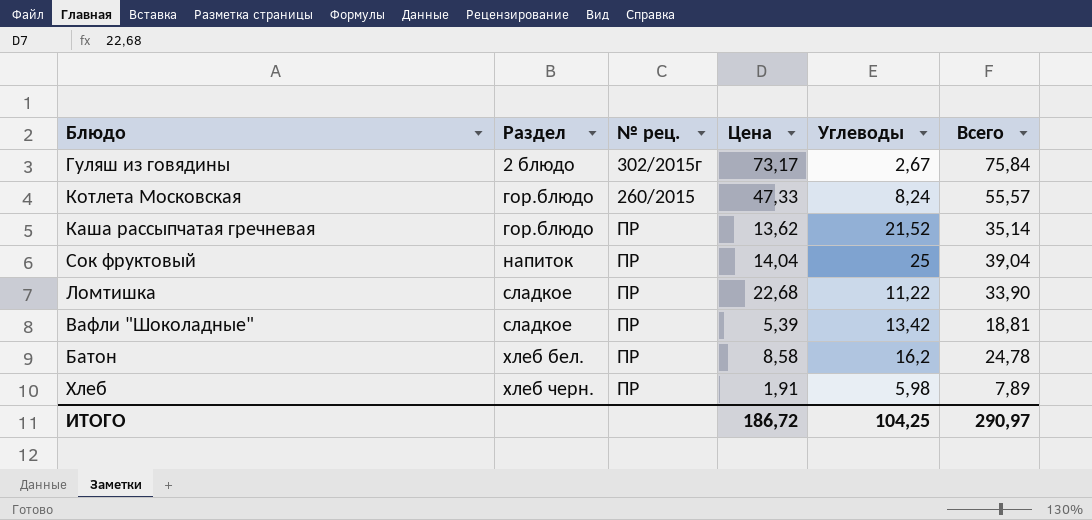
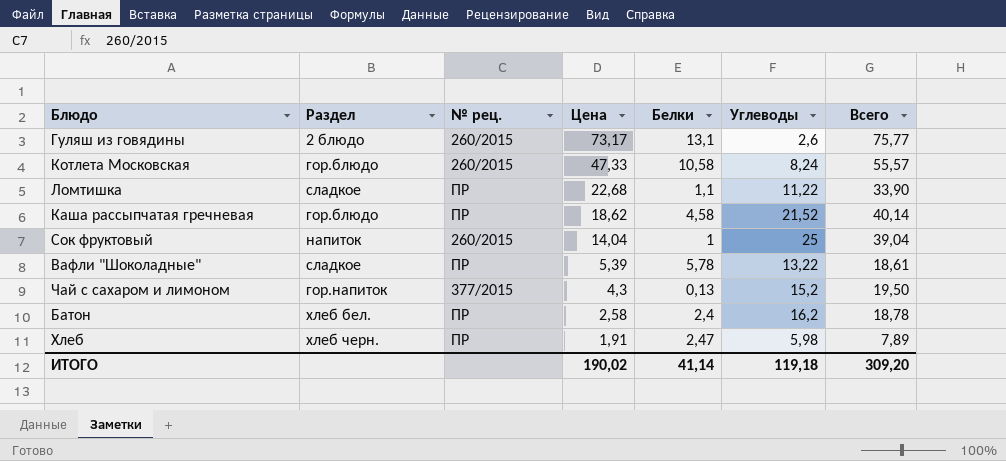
row order: Раздел ascending -> Цена descending
column Белки | position: none -> 5
Гуляш из говядины | № рец.: 302/2015г -> 260/2015
Гуляш из говядины | Углеводы: 2,67 -> 2,6
Гуляш из говядины | Всего: 75,84 -> 75,77
Каша рассыпчатая гречневая | Цена: 13,62 -> 18,62
Каша рассыпчатая гречневая | Всего: 35,14 -> 40,14
Сок фруктовый | № рец.: ПР -> 260/2015
Вафли "Шоколадные" | Углеводы: 13,42 -> 13,22
Вафли "Шоколадные" | Всего: 18,81 -> 18,61
row Чай с сахаром и лимоном: none -> гор.напиток | 377/2015 | 4,3 | 0,13 | 15,2 | 19,50
Батон | Цена: 8,58 -> 2,58
Батон | Всего: 24,78 -> 18,78
ИТОГО | Цена: 186,72 -> 190,02
ИТОГО | Углеводы: 104,25 -> 119,18
ИТОГО | Всего: 290,97 -> 309,20

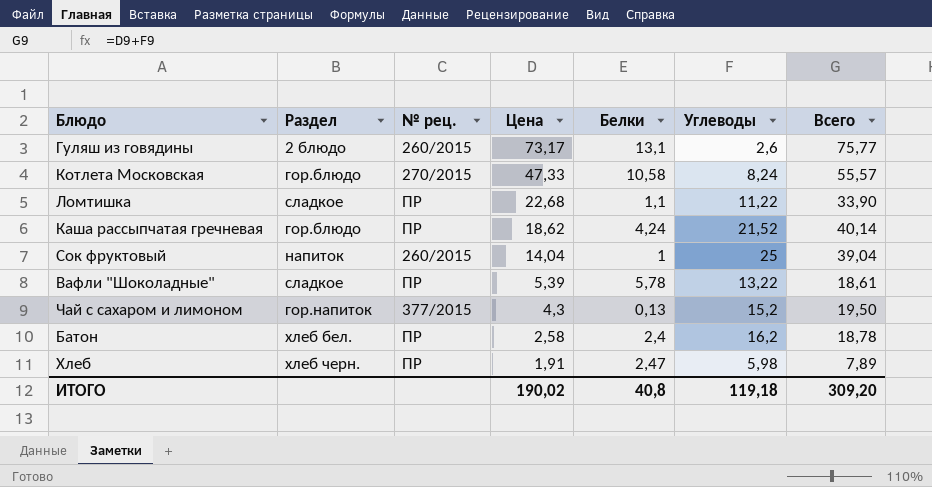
Котлета Московская | № рец.: 260/2015 -> 270/2015
Каша рассыпчатая гречневая | Белки: 4,58 -> 4,24
ИТОГО | Белки: 41,14 -> 40,8

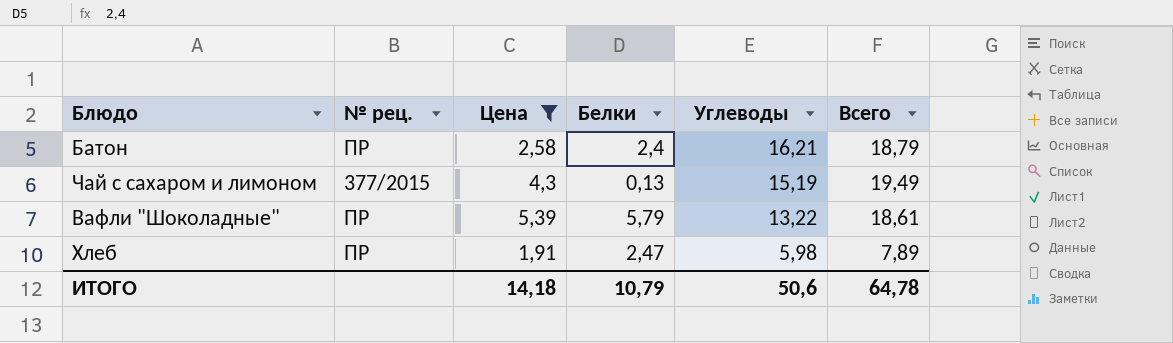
filter: none -> Цена <= 5,39
row order: Цена descending -> Углеводы descending
column Раздел | position: 2 -> none
Батон | Углеводы: 16,2 -> 16,21
Батон | Всего: 18,78 -> 18,79
Чай с сахаром и лимоном | Углеводы: 15,2 -> 15,19
Чай с сахаром и лимоном | Всего: 19,50 -> 19,49
Вафли "Шоколадные" | Белки: 5,78 -> 5,79
ИТОГО | Цена: 190,02 -> 14,18
ИТОГО | Белки: 40,8 -> 10,79
ИТОГО | Углеводы: 119,18 -> 50,6
ИТОГО | Всего: 309,20 -> 64,78

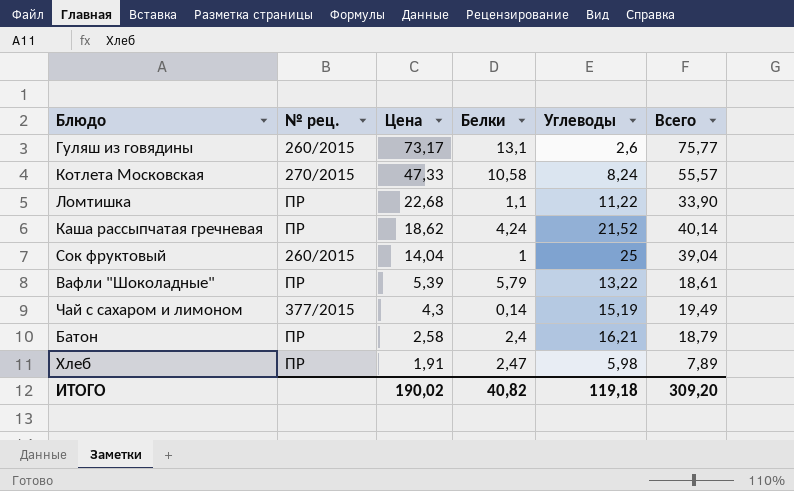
filter: Цена <= 5,39 -> none
row order: Углеводы descending -> Цена descending
Чай с сахаром и лимоном | Белки: 0,13 -> 0,14
ИТОГО | Цена: 14,18 -> 190,02
ИТОГО | Белки: 10,79 -> 40,82
ИТОГО | Углеводы: 50,6 -> 119,18
ИТОГО | Всего: 64,78 -> 309,20

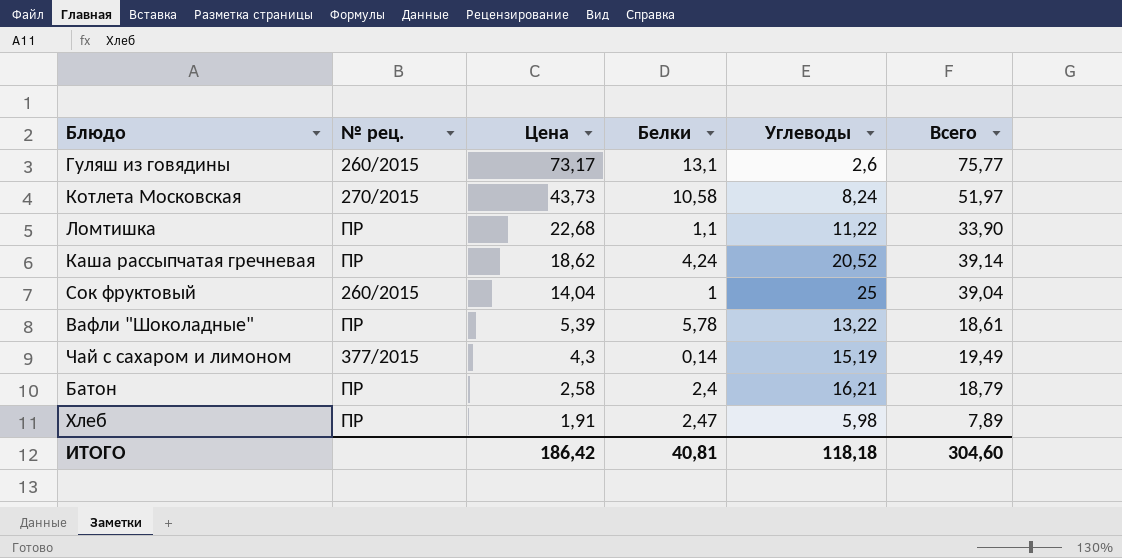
Котлета Московская | Цена: 47,33 -> 43,73
Котлета Московская | Всего: 55,57 -> 51,97
Каша рассыпчатая гречневая | Углеводы: 21,52 -> 20,52
Каша рассыпчатая гречневая | Всего: 40,14 -> 39,14
Вафли "Шоколадные" | Белки: 5,79 -> 5,78
ИТОГО | Цена: 190,02 -> 186,42
ИТОГО | Белки: 40,82 -> 40,81
ИТОГО | Углеводы: 119,18 -> 118,18
ИТОГО | Всего: 309,20 -> 304,60

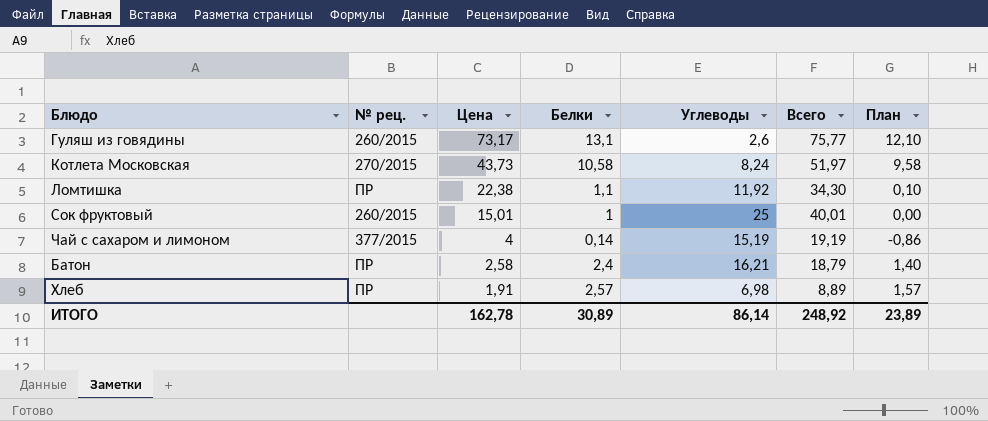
column План | formula: none -> [Белки] - 1
row Каша рассыпчатая гречневая: ПР | 18,62 | 4,24 | 20,52 | 39,14 -> none
row Вафли "Шоколадные": ПР | 5,39 | 5,78 | 13,22 | 18,61 -> none
Ломтишка | Цена: 22,68 -> 22,38
Ломтишка | Углеводы: 11,22 -> 11,92
Ломтишка | Всего: 33,90 -> 34,30
Сок фруктовый | Цена: 14,04 -> 15,01
Сок фруктовый | Всего: 39,04 -> 40,01
Чай с сахаром и лимоном | Цена: 4,3 -> 4
Чай с сахаром и лимоном | Всего: 19,49 -> 19,19
Хлеб | Белки: 2,47 -> 2,57
Хлеб | Углеводы: 5,98 -> 6,98
Хлеб | Всего: 7,89 -> 8,89
ИТОГО | Цена: 186,42 -> 162,78
ИТОГО | Белки: 40,81 -> 30,89
ИТОГО | Углеводы: 118,18 -> 86,14
ИТОГО | Всего: 304,60 -> 248,92

